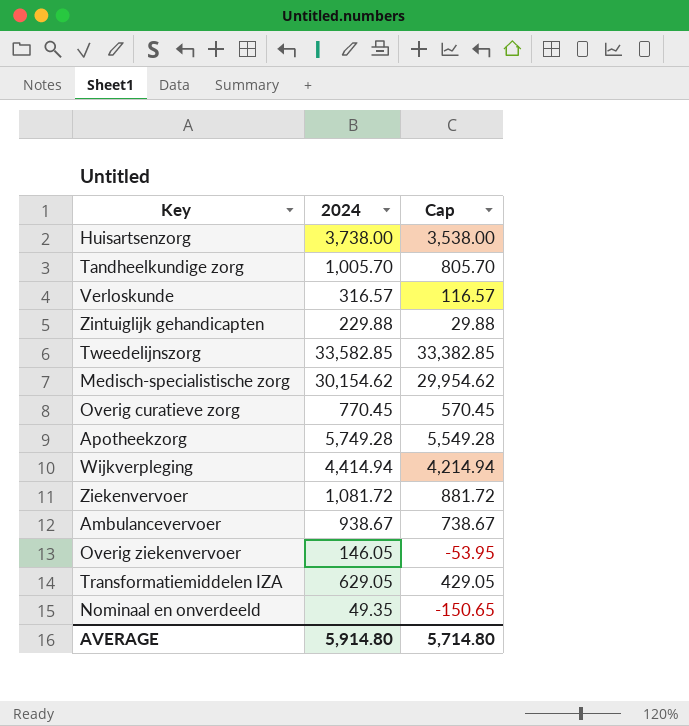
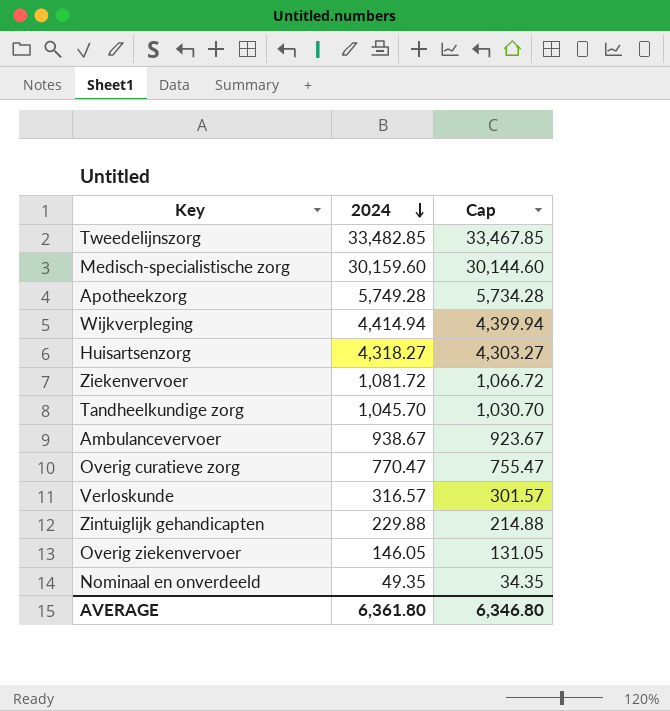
row order: none -> 2024 descending
column Cap | formula: [2024] - 200 -> [2024] - 15
row Transformatiemiddelen IZA: 629.05 | 429.05 -> none
Tweedelijnszorg | 2024: 33,582.85 -> 33,482.85
Medisch-specialistische zorg | 2024: 30,154.62 -> 30,159.60
Huisartsenzorg | 2024: 3,738.00 -> 4,318.27
Tandheelkundige zorg | 2024: 1,005.70 -> 1,045.70
Overig curatieve zorg | 2024: 770.45 -> 770.47
AVERAGE | 2024: 5,914.80 -> 6,361.80
AVERAGE | Cap: 5,714.80 -> 6,346.80

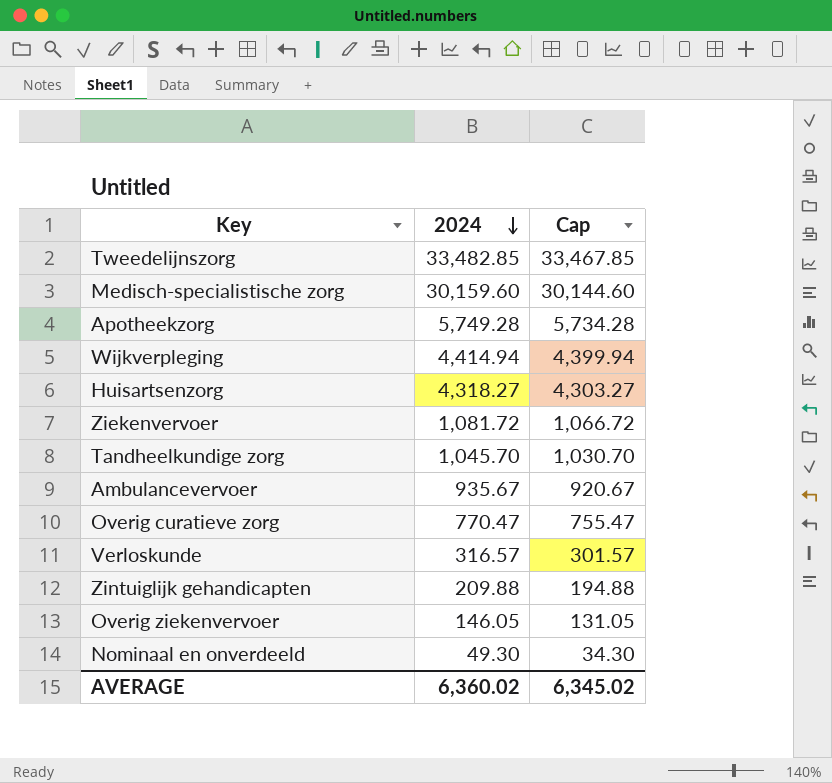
Ambulancevervoer | 2024: 938.67 -> 935.67
Ambulancevervoer | Cap: 923.67 -> 920.67
Zintuiglijk gehandicapten | 2024: 229.88 -> 209.88
Zintuiglijk gehandicapten | Cap: 214.88 -> 194.88
Nominaal en onverdeeld | 2024: 49.35 -> 49.30
Nominaal en onverdeeld | Cap: 34.35 -> 34.30
AVERAGE | 2024: 6,361.80 -> 6,360.02
AVERAGE | Cap: 6,346.80 -> 6,345.02

